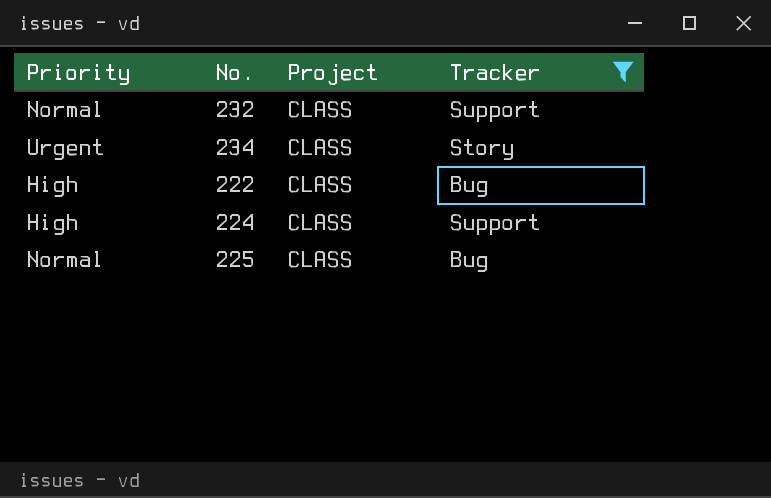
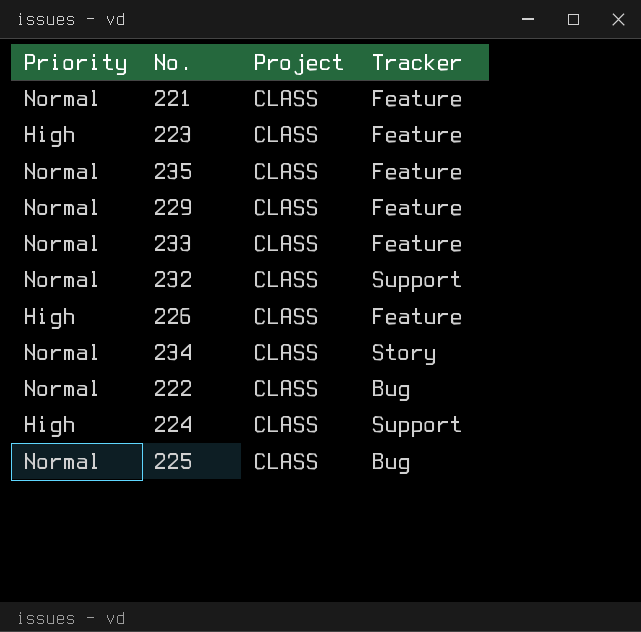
filter: Tracker != Feature -> none
234 | Priority: Urgent -> Normal
222 | Priority: High -> Normal

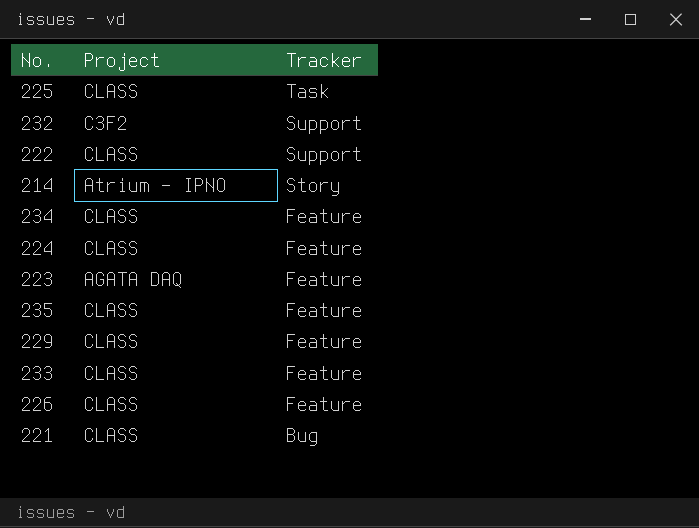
row order: none -> Tracker descending
column Priority | position: 1 -> none
225 | Tracker: Bug -> Task
232 | Project: CLASS -> C3F2
222 | Tracker: Bug -> Support
row 214: none -> Atrium - IPNO | Story
234 | Tracker: Story -> Feature
224 | Tracker: Support -> Feature
223 | Project: CLASS -> AGATA DAQ
221 | Tracker: Feature -> Bug

